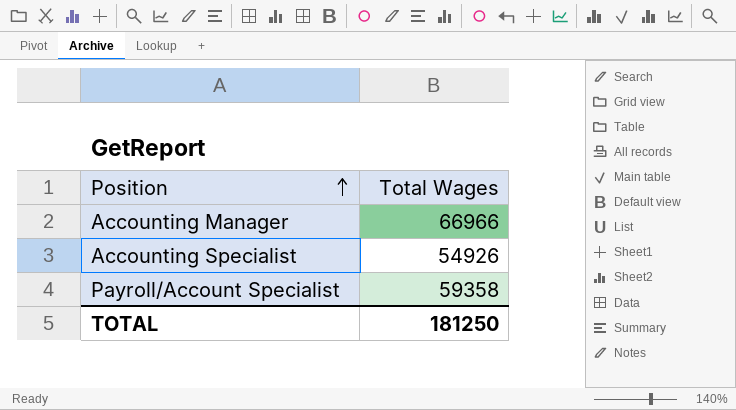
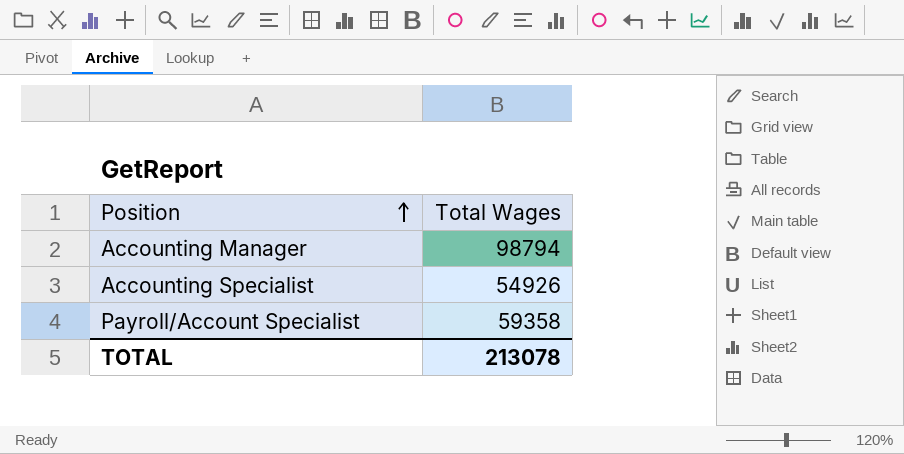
Accounting Manager | Total Wages: 66966 -> 98794
TOTAL | Total Wages: 181250 -> 213078

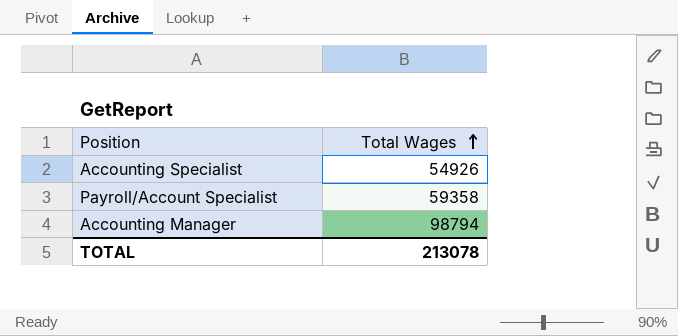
row order: Position ascending -> Total Wages ascending

